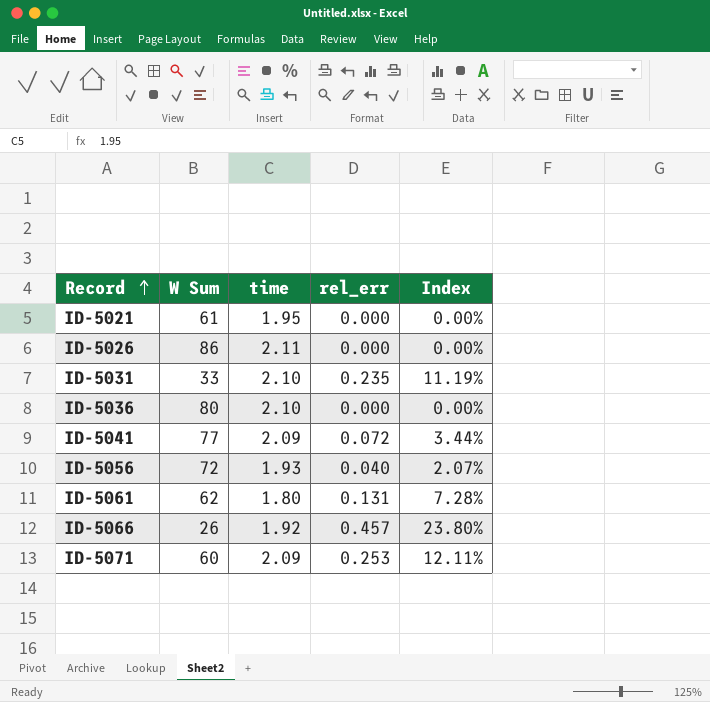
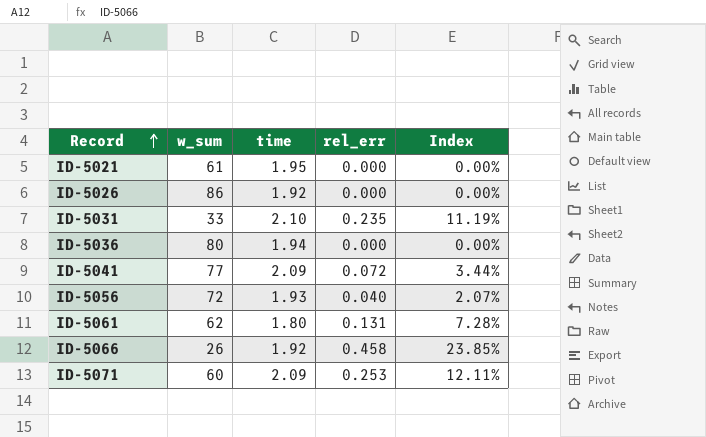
column name: W Sum -> w_sum
ID-5026 | time: 2.11 -> 1.92
ID-5036 | time: 2.10 -> 1.94
ID-5066 | rel_err: 0.457 -> 0.458
ID-5066 | Index: 23.80% -> 23.85%

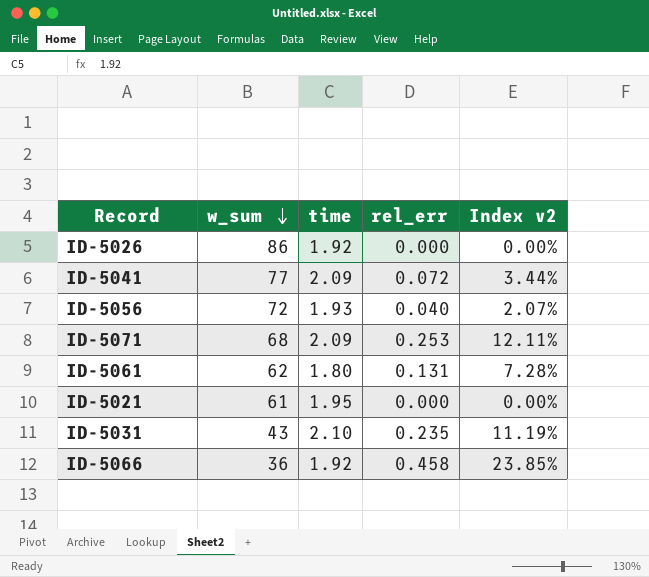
row order: Record ascending -> w_sum descending
column name: Index -> Index v2
row ID-5036: 80 | 1.94 | 0.000 | 0.00% -> none
ID-5071 | w_sum: 60 -> 68
ID-5031 | w_sum: 33 -> 43
ID-5066 | w_sum: 26 -> 36

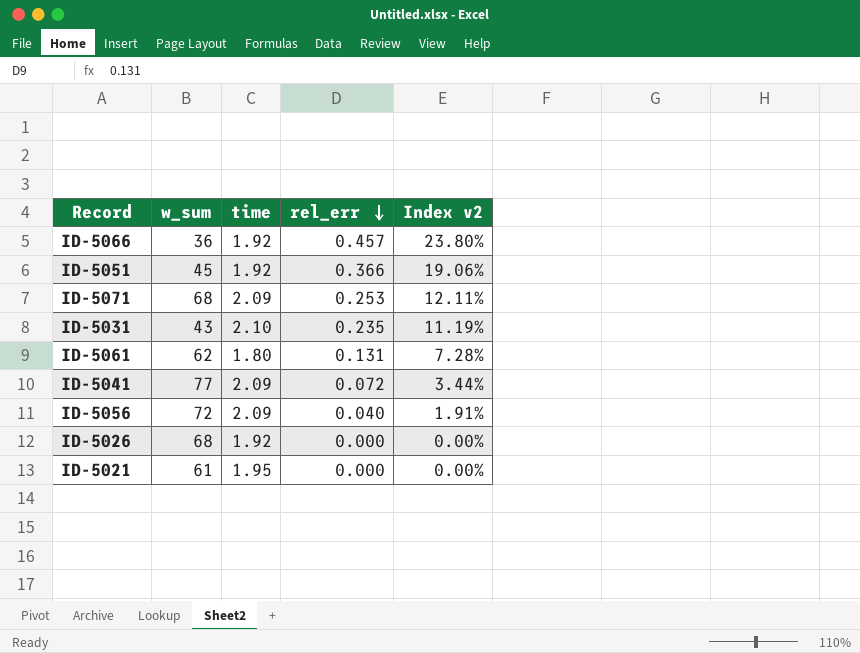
row order: w_sum descending -> rel_err descending
ID-5066 | rel_err: 0.458 -> 0.457
ID-5066 | Index v2: 23.85% -> 23.80%
row ID-5051: none -> 45 | 1.92 | 0.366 | 19.06%
ID-5056 | time: 1.93 -> 2.09
ID-5056 | Index v2: 2.07% -> 1.91%
ID-5026 | w_sum: 86 -> 68

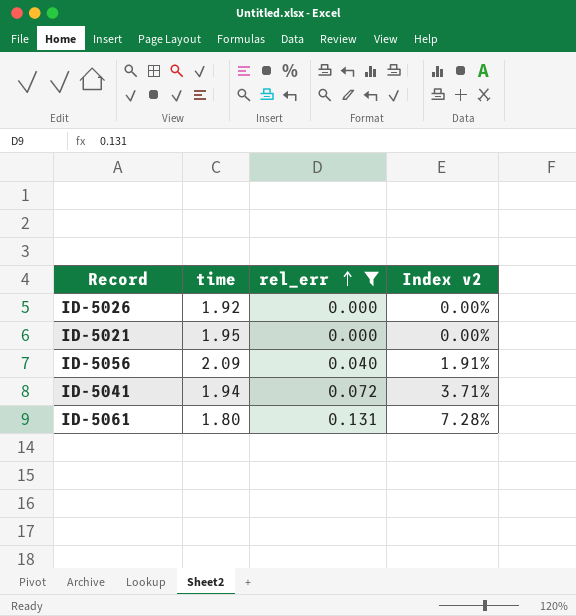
filter: none -> rel_err <= 0.131
row order: rel_err descending -> rel_err ascending
column w_sum | position: 2 -> none
ID-5041 | time: 2.09 -> 1.94
ID-5041 | Index v2: 3.44% -> 3.71%

